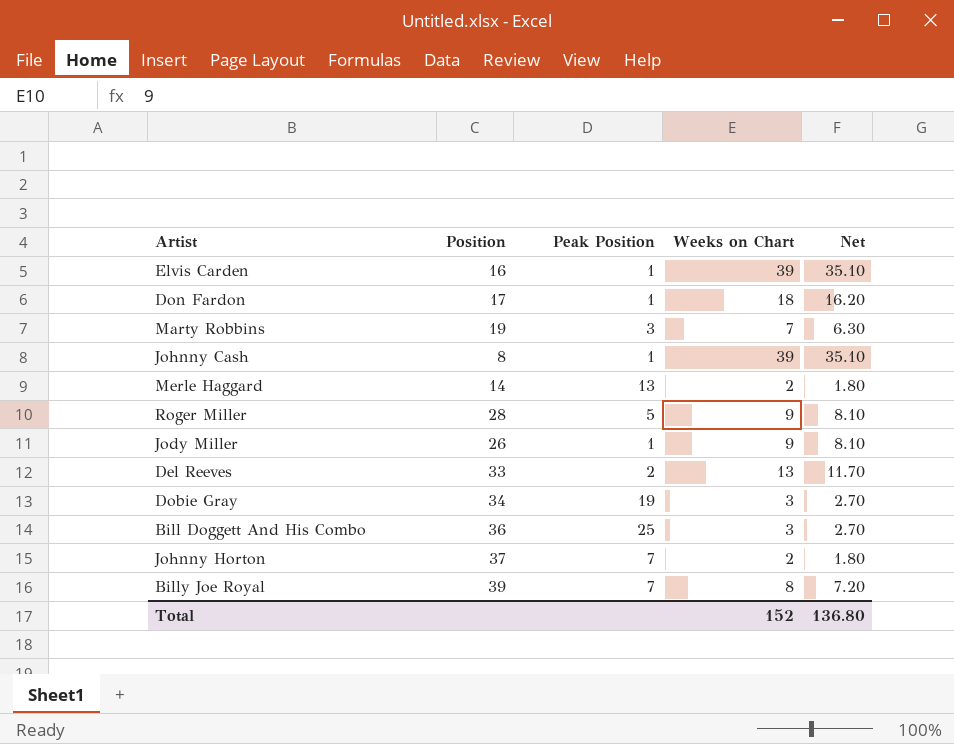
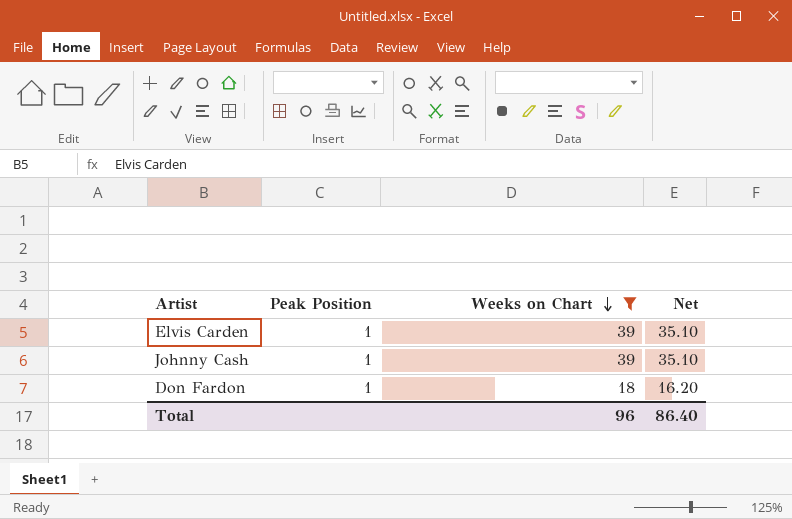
filter: none -> Weeks on Chart >= 18
row order: none -> Weeks on Chart descending
column Position | position: 2 -> none
Total | Weeks on Chart: 152 -> 96
Total | Net: 136.80 -> 86.40

